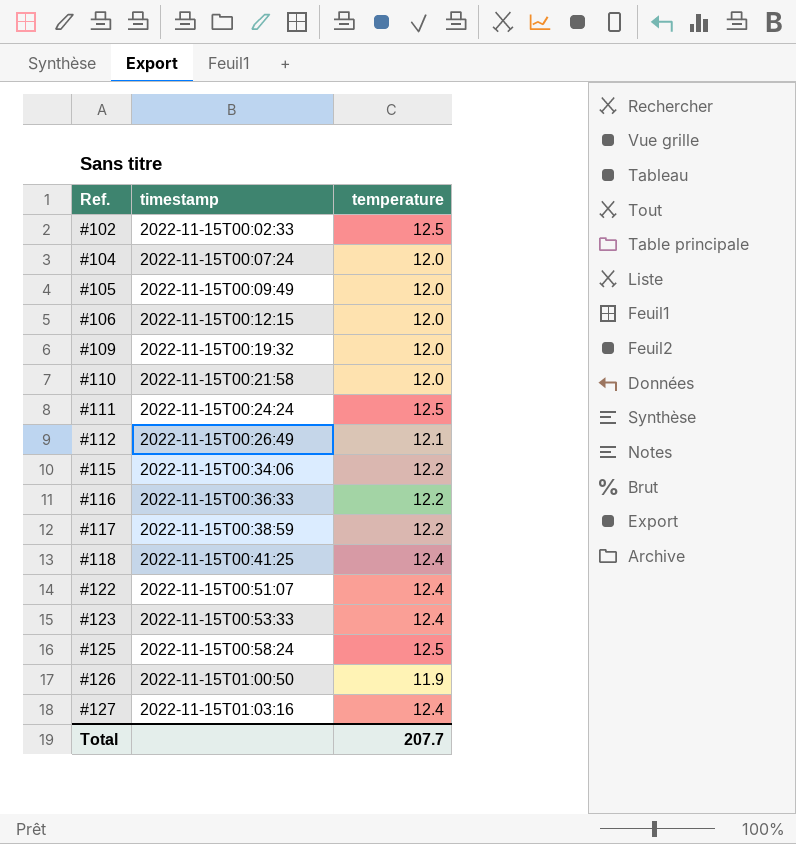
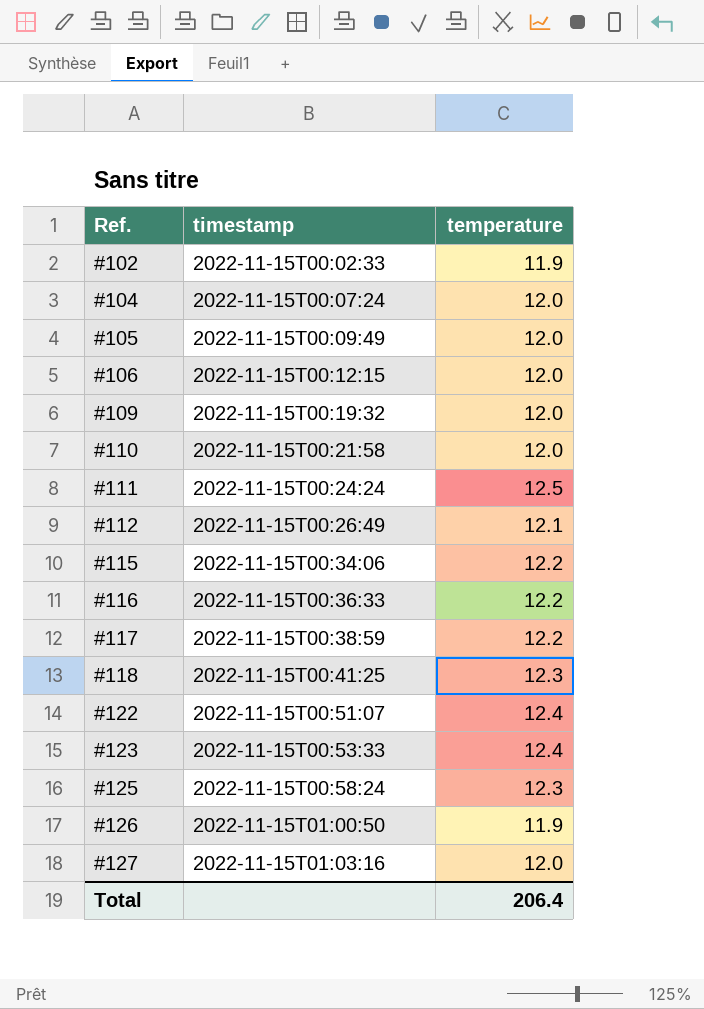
#102 | temperature: 12.5 -> 11.9
#118 | temperature: 12.4 -> 12.3
#125 | temperature: 12.5 -> 12.3
#127 | temperature: 12.4 -> 12.0
Total | temperature: 207.7 -> 206.4

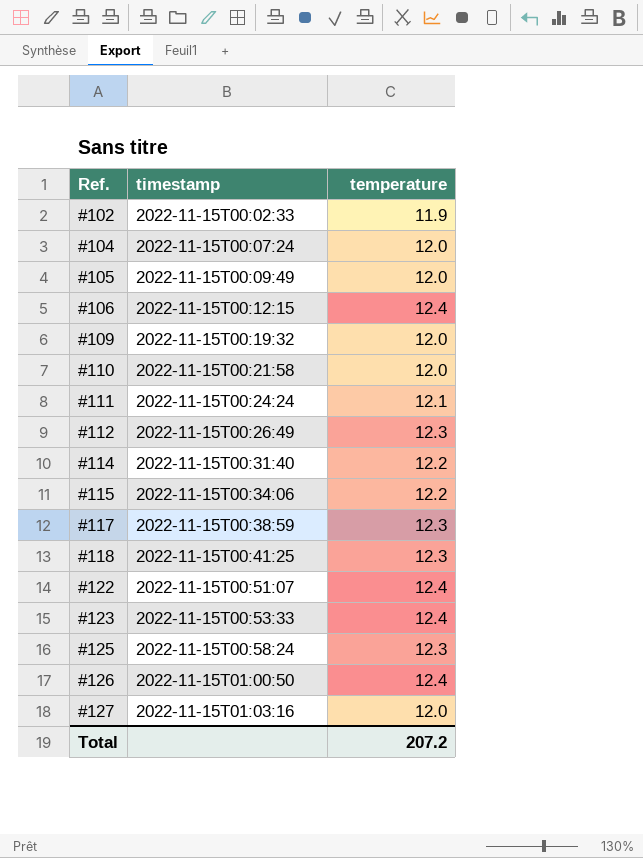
row #116: 2022-11-15T00:36:33 | 12.2 -> none
#106 | temperature: 12.0 -> 12.4
#111 | temperature: 12.5 -> 12.1
#112 | temperature: 12.1 -> 12.3
row #114: none -> 2022-11-15T00:31:40 | 12.2
#117 | temperature: 12.2 -> 12.3
#126 | temperature: 11.9 -> 12.4
Total | temperature: 206.4 -> 207.2

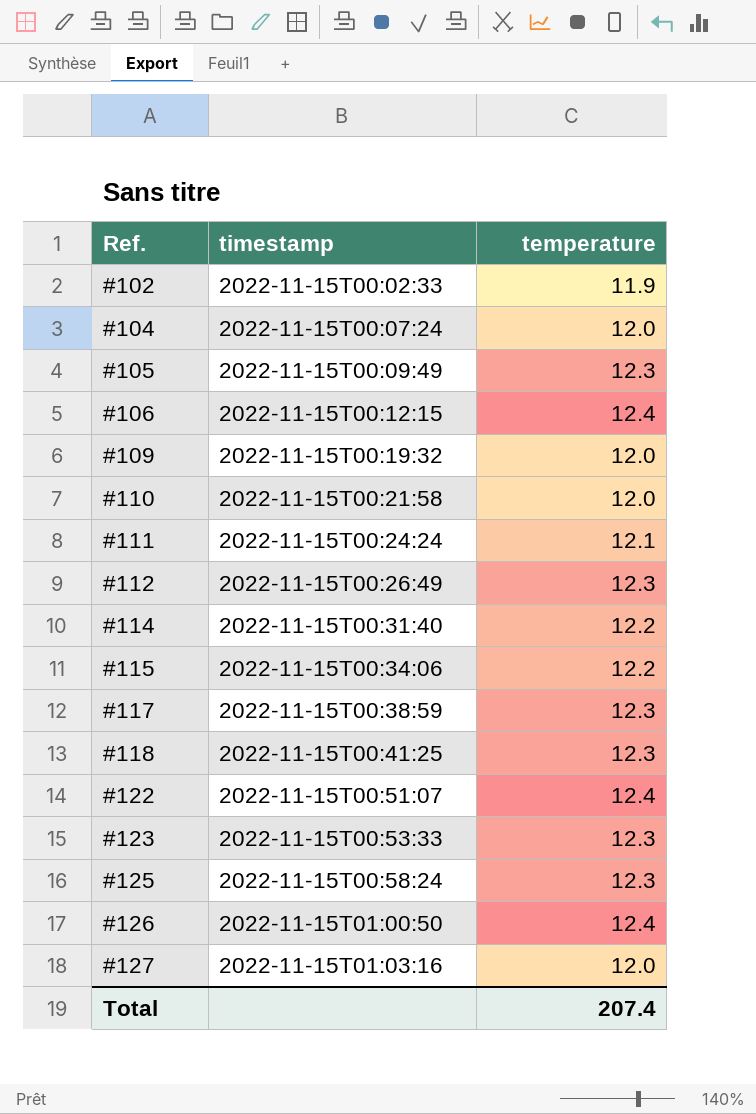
#105 | temperature: 12.0 -> 12.3
#123 | temperature: 12.4 -> 12.3
Total | temperature: 207.2 -> 207.4

